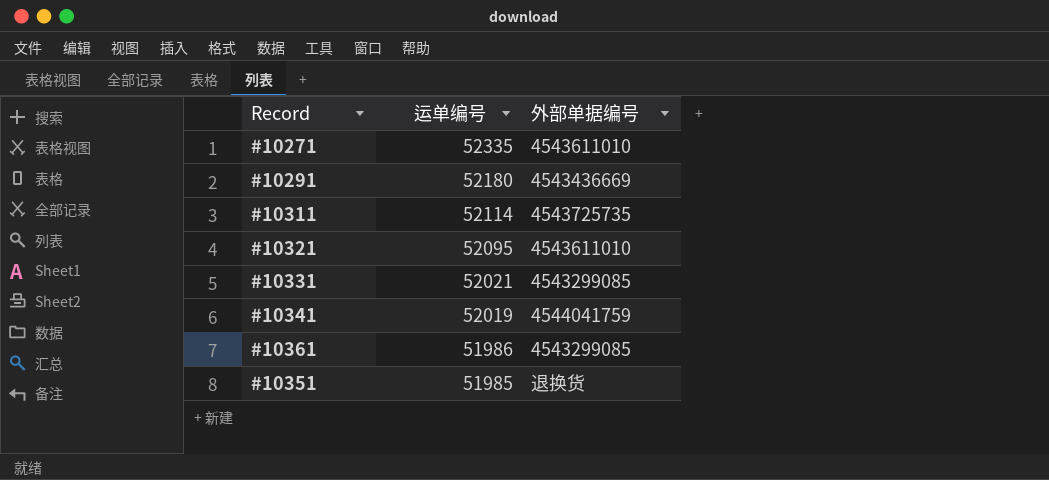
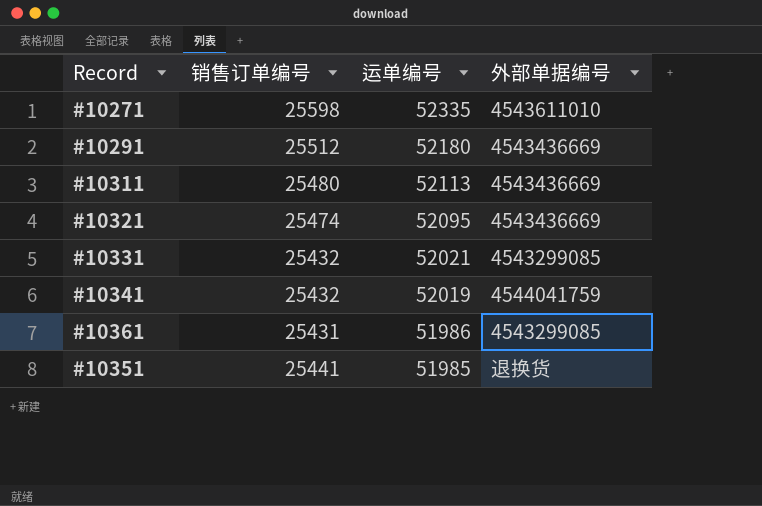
column 销售订单编号 | position: none -> 2
#10311 | 运单编号: 52114 -> 52113
#10311 | 外部单据编号: 4543725735 -> 4543436669
#10321 | 外部单据编号: 4543611010 -> 4543436669

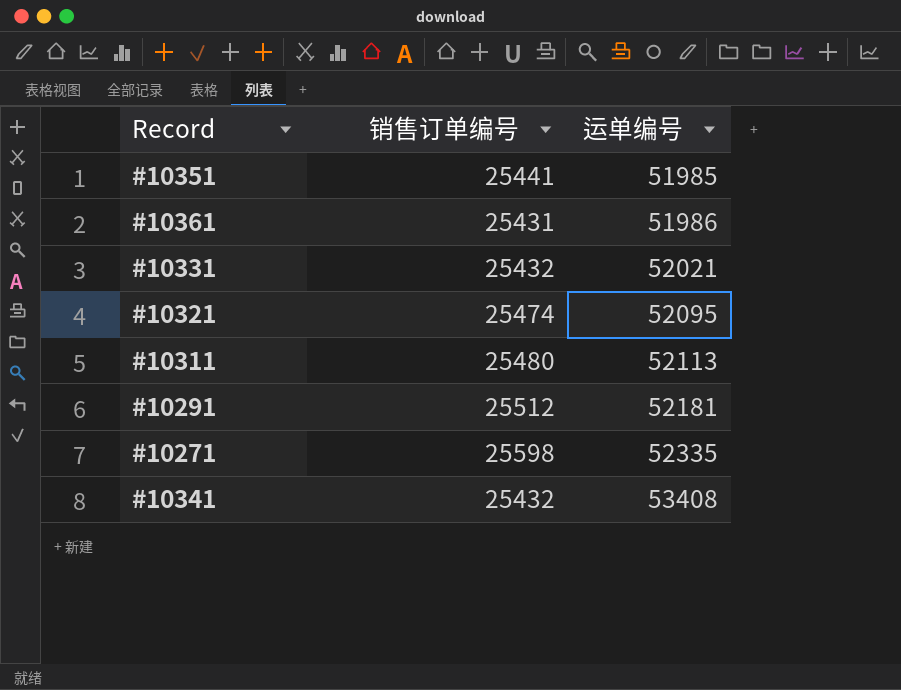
row order: 运单编号 descending -> 运单编号 ascending
column 外部单据编号 | position: 4 -> none
#10291 | 运单编号: 52180 -> 52181
#10341 | 运单编号: 52019 -> 53408

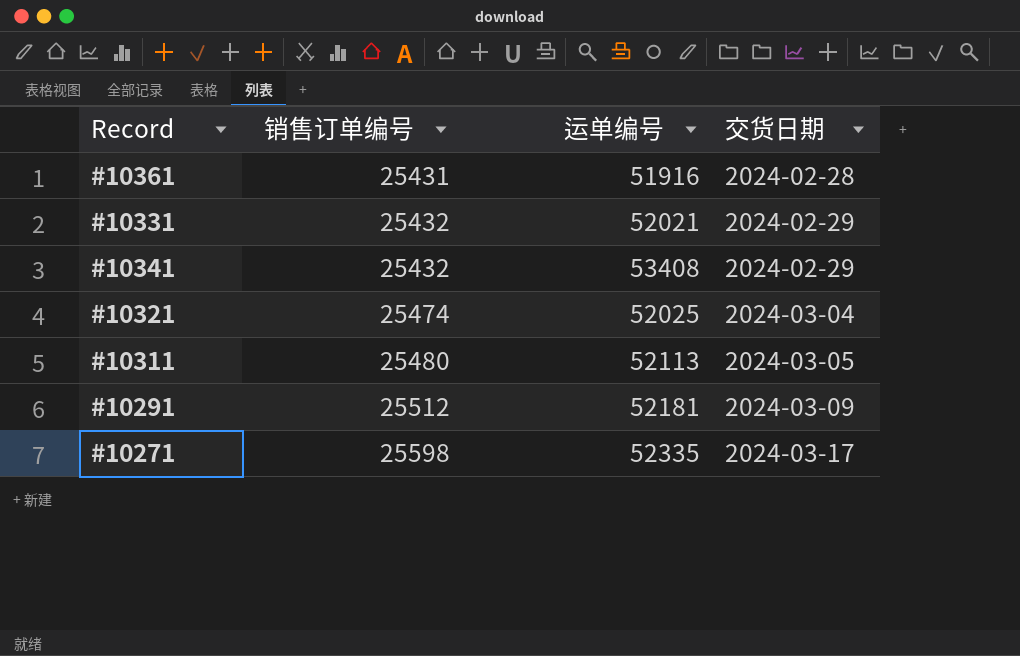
row order: 运单编号 ascending -> 销售订单编号 ascending
column 交货日期 | position: none -> 4
row #10351: 25441 | 51985 -> none
#10361 | 运单编号: 51986 -> 51916
#10321 | 运单编号: 52095 -> 52025

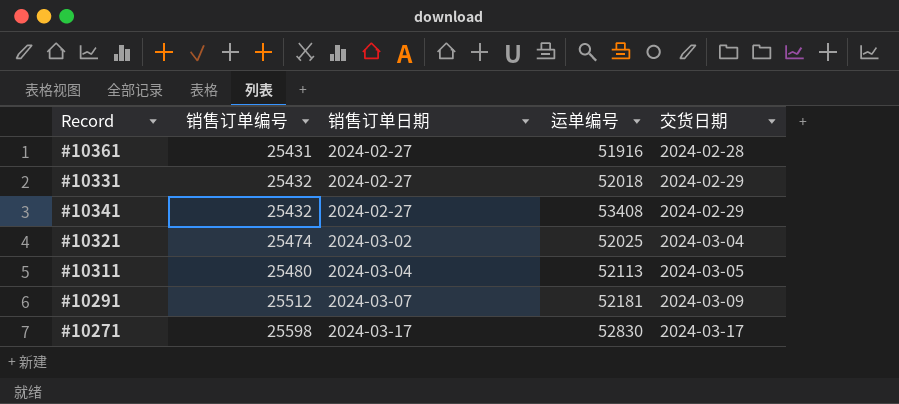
column 销售订单日期 | position: none -> 3
#10331 | 运单编号: 52021 -> 52018
#10271 | 运单编号: 52335 -> 52830

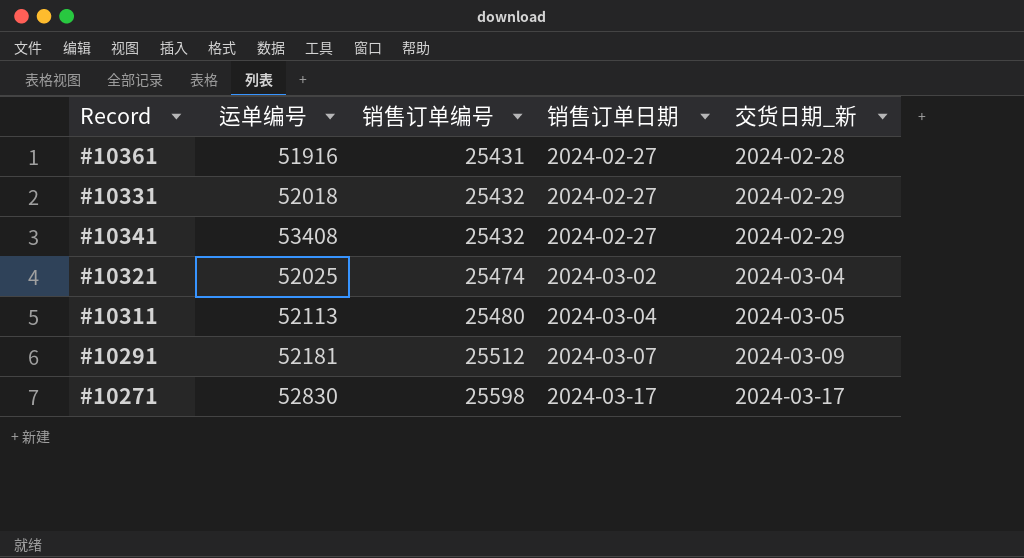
column 运单编号 | position: 4 -> 2
column name: 交货日期 -> 交货日期_新

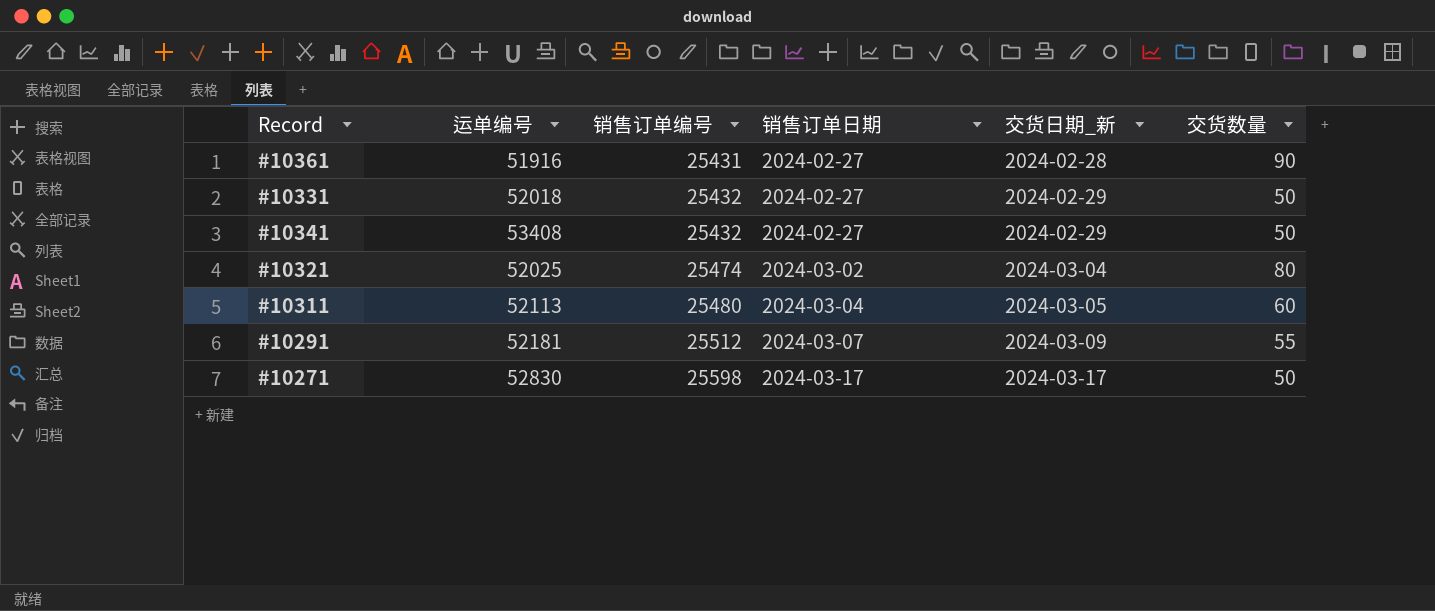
column 交货数量 | position: none -> 6

